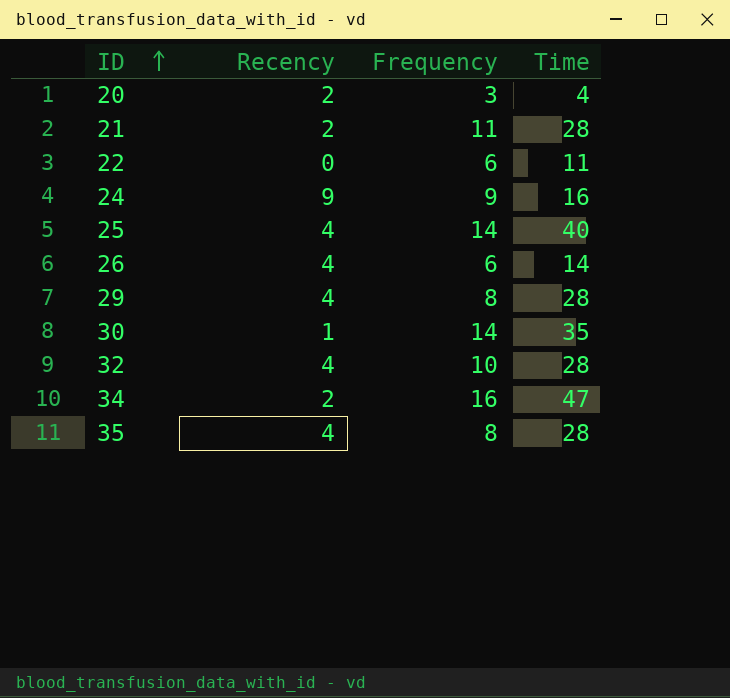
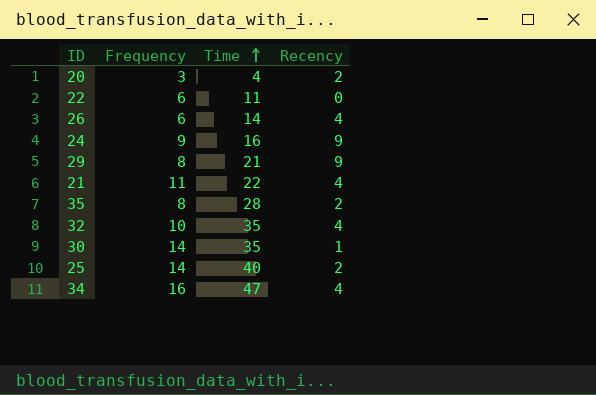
row order: ID ascending -> Time ascending
column Recency | position: 2 -> 4
29 | Time: 28 -> 21
29 | Recency: 4 -> 9
21 | Time: 28 -> 22
21 | Recency: 2 -> 4
35 | Recency: 4 -> 2
32 | Time: 28 -> 35
25 | Recency: 4 -> 2
34 | Recency: 2 -> 4

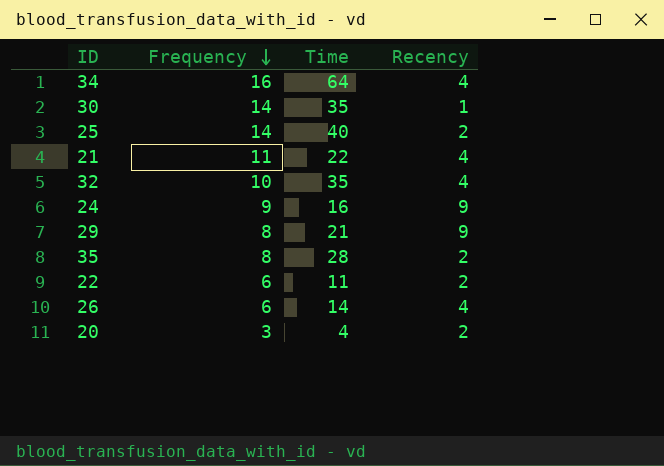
row order: Time ascending -> Frequency descending
34 | Time: 47 -> 64
22 | Recency: 0 -> 2

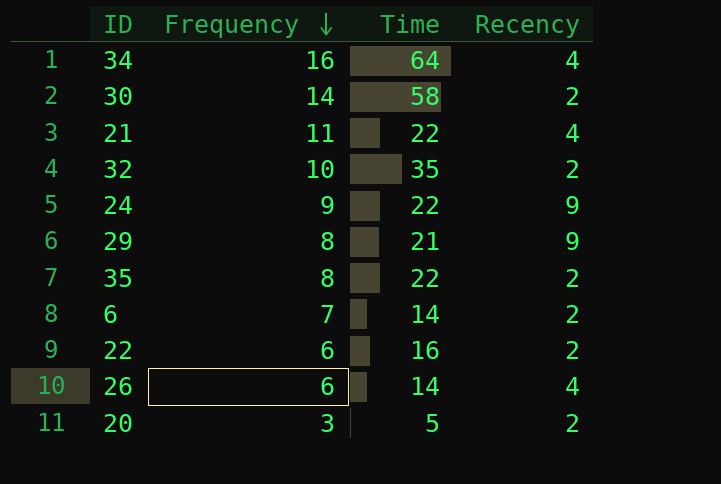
row 25: 14 | 40 | 2 -> none
30 | Time: 35 -> 58
30 | Recency: 1 -> 2
32 | Recency: 4 -> 2
24 | Time: 16 -> 22
35 | Time: 28 -> 22
row 6: none -> 7 | 14 | 2
22 | Time: 11 -> 16
20 | Time: 4 -> 5

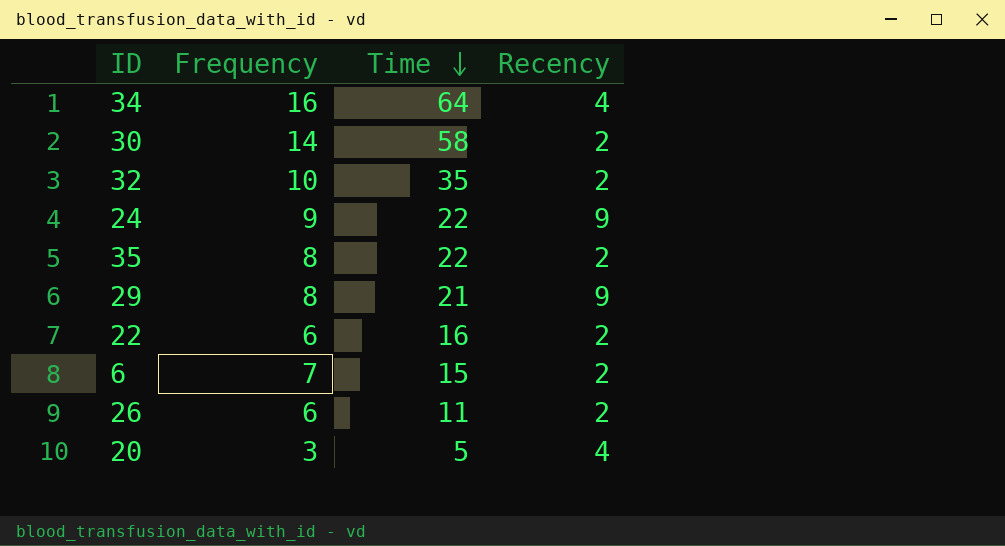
row order: Frequency descending -> Time descending
row 21: 11 | 22 | 4 -> none
6 | Time: 14 -> 15
26 | Time: 14 -> 11
26 | Recency: 4 -> 2
20 | Recency: 2 -> 4

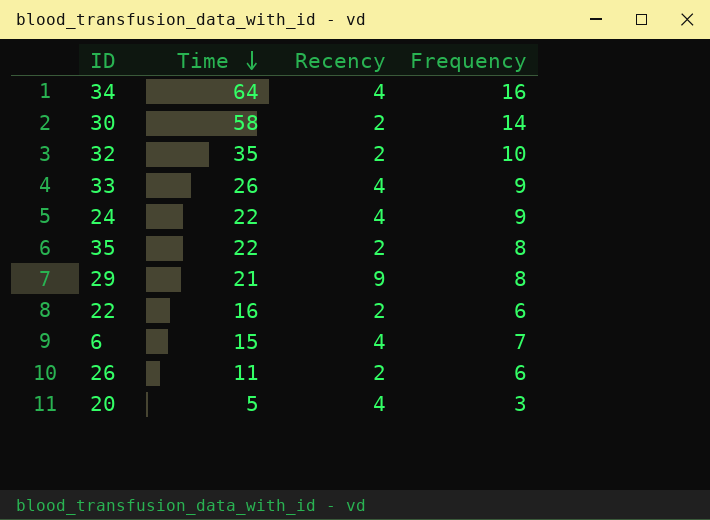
column Frequency | position: 2 -> 4
row 33: none -> 26 | 4 | 9
24 | Recency: 9 -> 4
6 | Recency: 2 -> 4

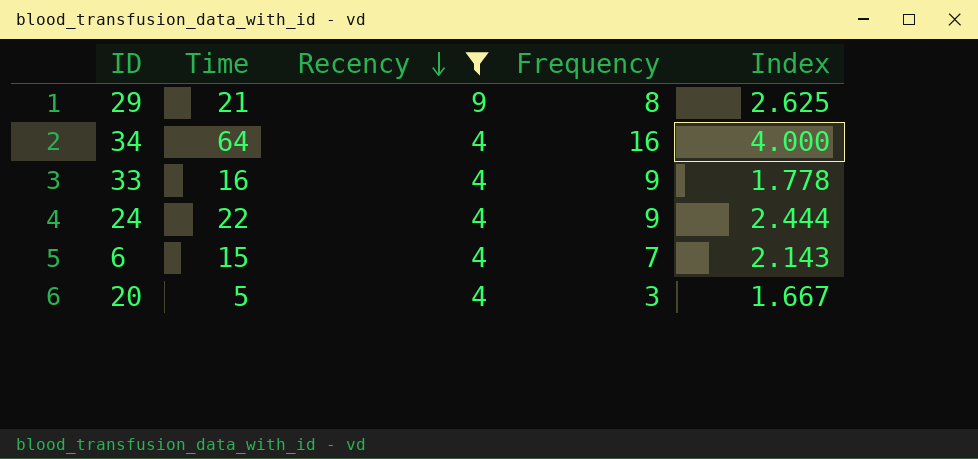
filter: none -> Recency != 2
row order: Time descending -> Recency descending
column Index | formula: none -> [Time] / [Frequency]
33 | Time: 26 -> 16

